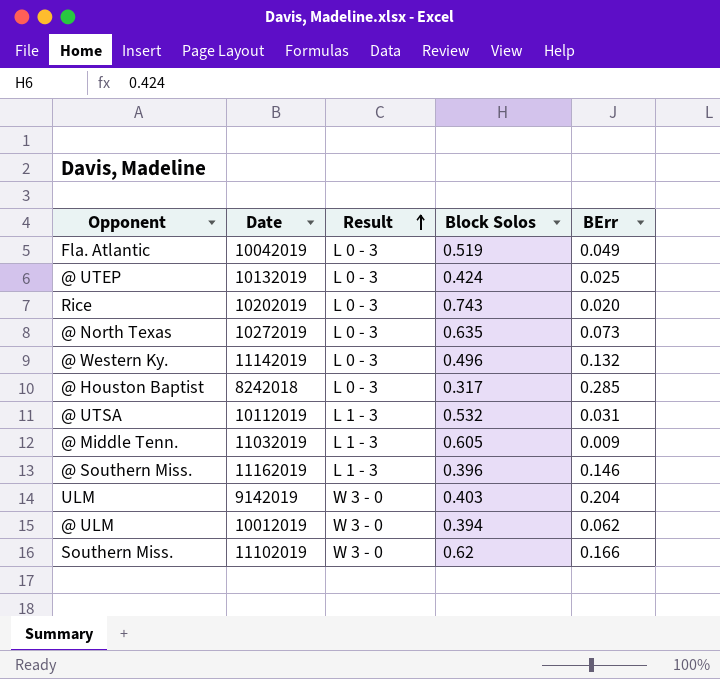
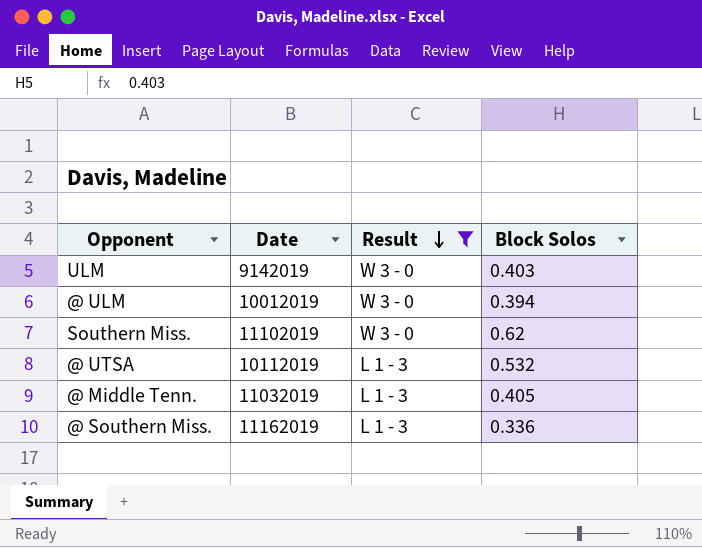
filter: none -> Result != L 0 - 3
row order: Result ascending -> Result descending
column BErr | position: 5 -> none
@ Middle Tenn. | Block Solos: 0.605 -> 0.405
@ Southern Miss. | Block Solos: 0.396 -> 0.336

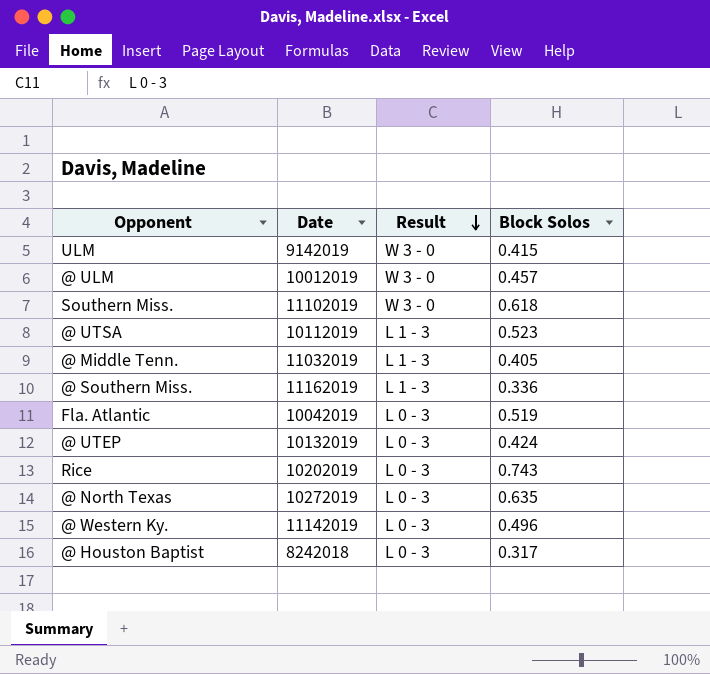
filter: Result != L 0 - 3 -> none
ULM | Block Solos: 0.403 -> 0.415
@ ULM | Block Solos: 0.394 -> 0.457
Southern Miss. | Block Solos: 0.62 -> 0.618
@ UTSA | Block Solos: 0.532 -> 0.523

